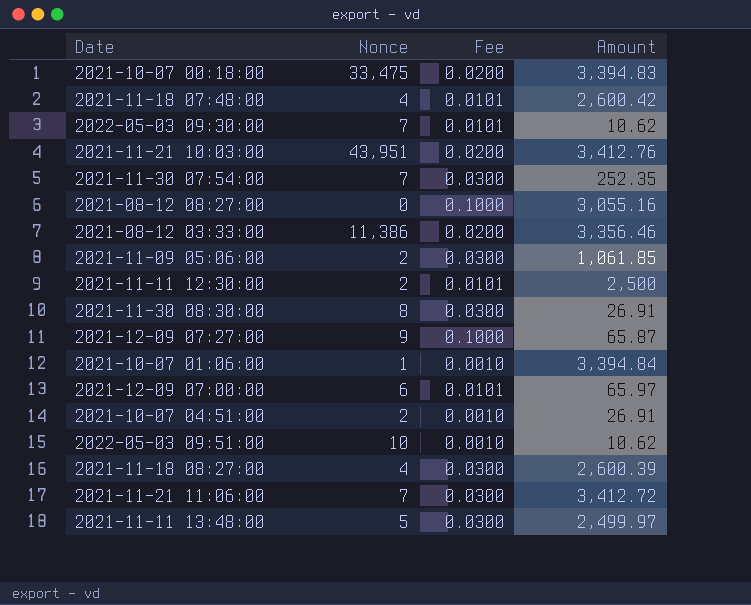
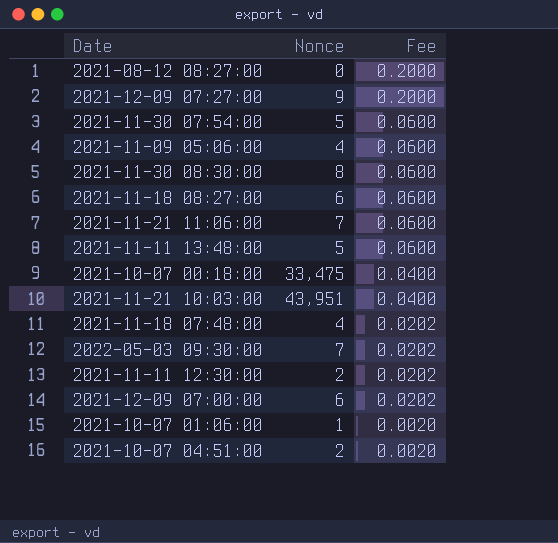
row order: none -> Fee descending
column Amount | position: 4 -> none
row 2021-08-12 03:33:00: 11,386 | 0.0200 | 3,356.46 -> none
row 2022-05-03 09:51:00: 10 | 0.0010 | 10.62 -> none
2021-08-12 08:27:00 | Fee: 0.1000 -> 0.2000
2021-12-09 07:27:00 | Fee: 0.1000 -> 0.2000
2021-11-30 07:54:00 | Nonce: 7 -> 5
2021-11-30 07:54:00 | Fee: 0.0300 -> 0.0600
2021-11-09 05:06:00 | Nonce: 2 -> 4
2021-11-09 05:06:00 | Fee: 0.0300 -> 0.0600
2021-11-30 08:30:00 | Fee: 0.0300 -> 0.0600
2021-11-18 08:27:00 | Nonce: 4 -> 6
2021-11-18 08:27:00 | Fee: 0.0300 -> 0.0600
2021-11-21 11:06:00 | Fee: 0.0300 -> 0.0600
2021-11-11 13:48:00 | Fee: 0.0300 -> 0.0600
2021-10-07 00:18:00 | Fee: 0.0200 -> 0.0400
2021-11-21 10:03:00 | Fee: 0.0200 -> 0.0400
2021-11-18 07:48:00 | Fee: 0.0101 -> 0.0202
2022-05-03 09:30:00 | Fee: 0.0101 -> 0.0202
2021-11-11 12:30:00 | Fee: 0.0101 -> 0.0202
2021-12-09 07:00:00 | Fee: 0.0101 -> 0.0202
2021-10-07 01:06:00 | Fee: 0.0010 -> 0.0020
2021-10-07 04:51:00 | Fee: 0.0010 -> 0.0020

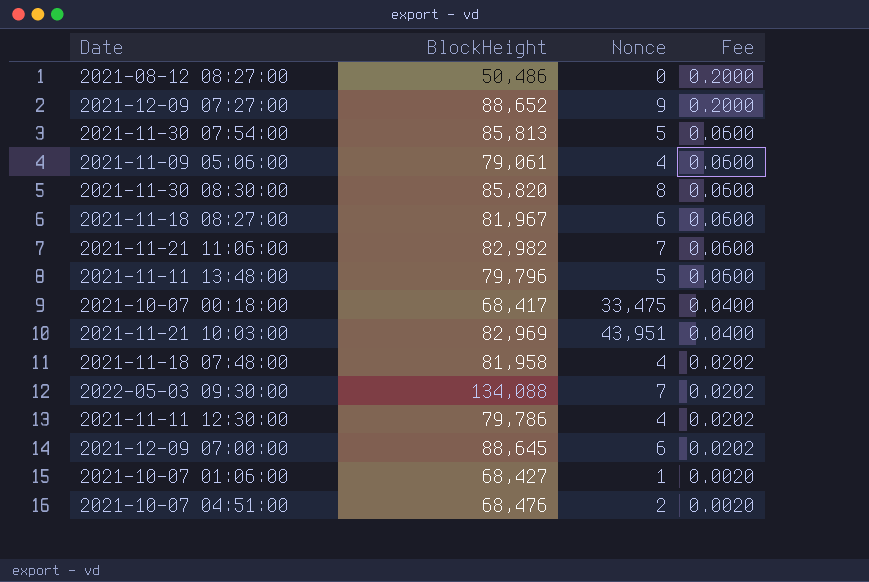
column BlockHeight | position: none -> 2
2021-11-11 12:30:00 | Nonce: 2 -> 4

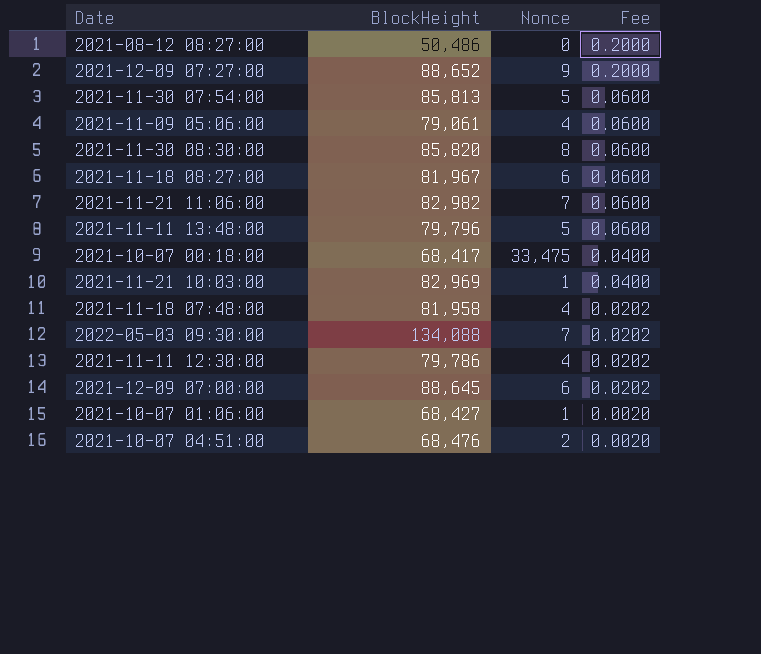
2021-11-21 10:03:00 | Nonce: 43,951 -> 1

